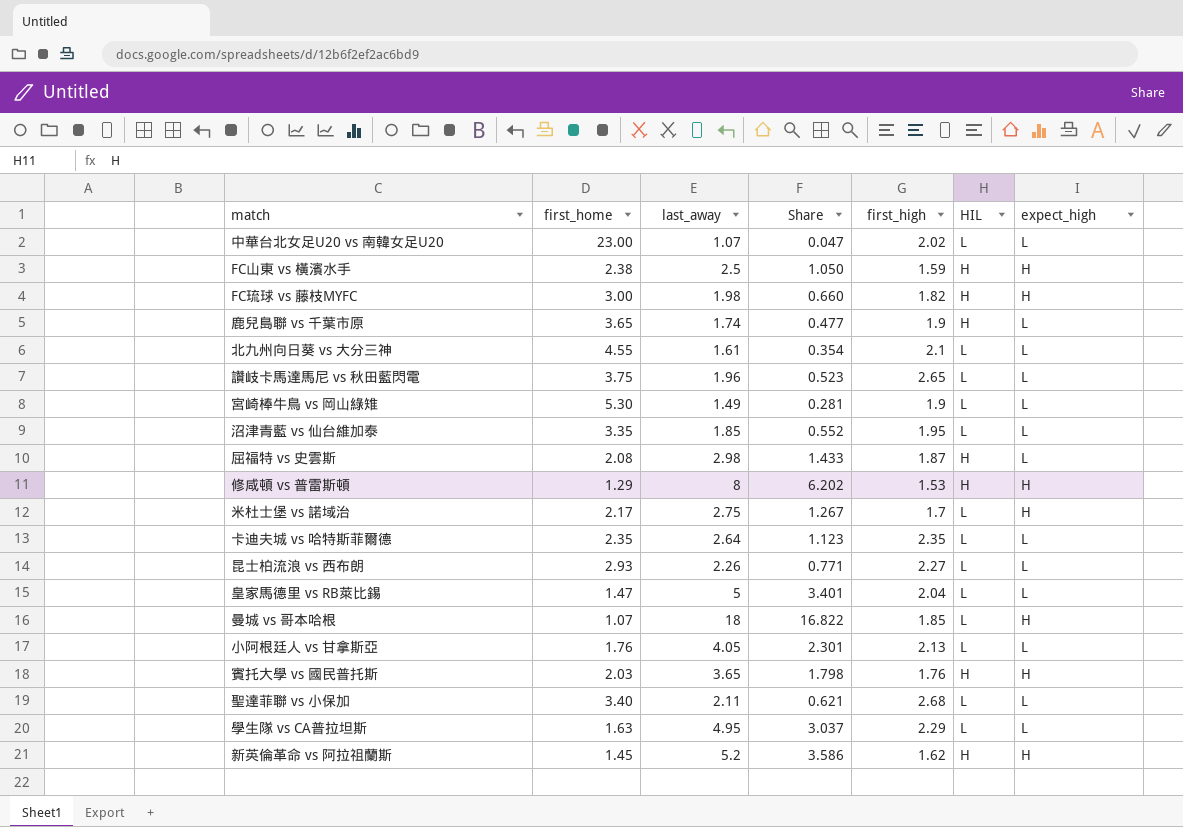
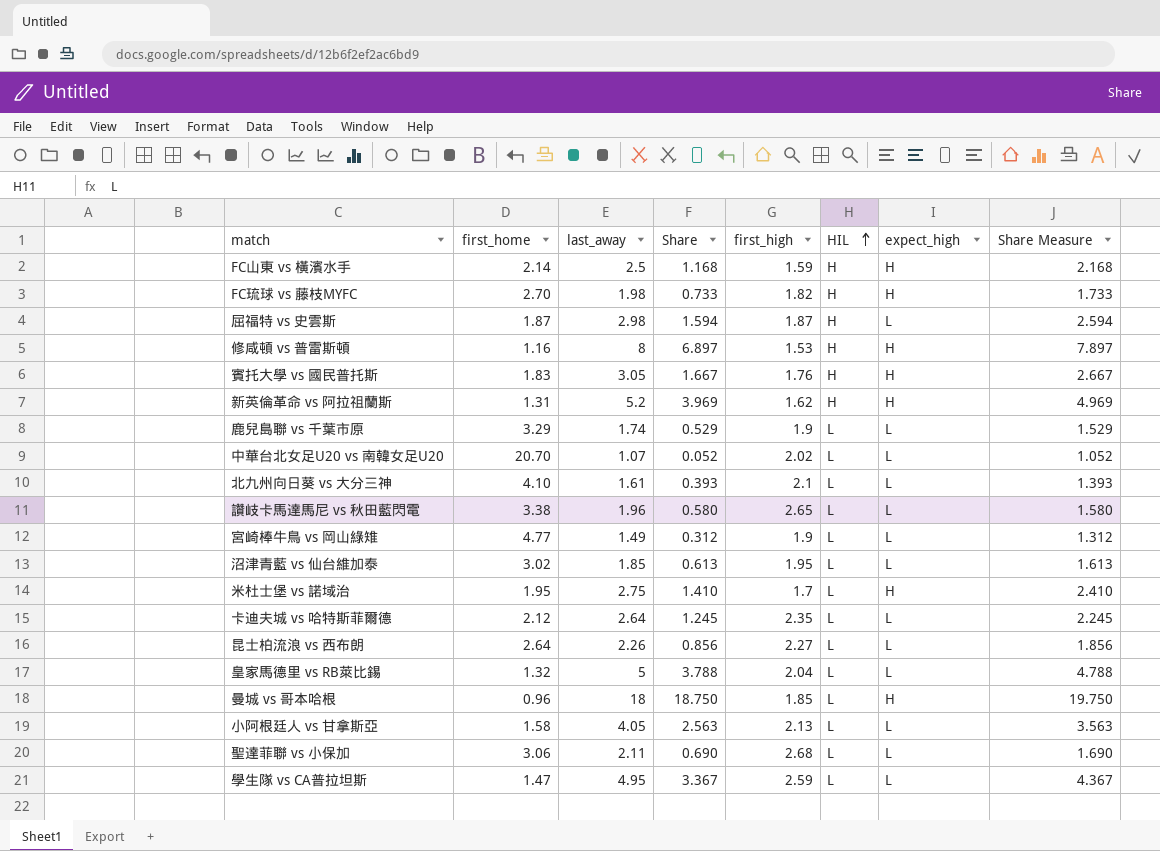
row order: none -> HIL ascending
column Share Measure | formula: none -> [Share] + 1
FC山東 vs 橫濱水手 | first_home: 2.38 -> 2.14
FC山東 vs 橫濱水手 | Share: 1.050 -> 1.168
FC琉球 vs 藤枝MYFC | first_home: 3.00 -> 2.70
FC琉球 vs 藤枝MYFC | Share: 0.660 -> 0.733
屈福特 vs 史雲斯 | first_home: 2.08 -> 1.87
屈福特 vs 史雲斯 | Share: 1.433 -> 1.594
修咸頓 vs 普雷斯頓 | first_home: 1.29 -> 1.16
修咸頓 vs 普雷斯頓 | Share: 6.202 -> 6.897
賓托大學 vs 國民普托斯 | first_home: 2.03 -> 1.83
賓托大學 vs 國民普托斯 | last_away: 3.65 -> 3.05
賓托大學 vs 國民普托斯 | Share: 1.798 -> 1.667
新英倫革命 vs 阿拉祖蘭斯 | first_home: 1.45 -> 1.31
新英倫革命 vs 阿拉祖蘭斯 | Share: 3.586 -> 3.969
鹿兒島聯 vs 千葉市原 | first_home: 3.65 -> 3.29
鹿兒島聯 vs 千葉市原 | Share: 0.477 -> 0.529
鹿兒島聯 vs 千葉市原 | HIL: H -> L
中華台北女足U20 vs 南韓女足U20 | first_home: 23.00 -> 20.70
中華台北女足U20 vs 南韓女足U20 | Share: 0.047 -> 0.052
北九州向日葵 vs 大分三神 | first_home: 4.55 -> 4.10
北九州向日葵 vs 大分三神 | Share: 0.354 -> 0.393
讚岐卡馬達馬尼 vs 秋田藍閃電 | first_home: 3.75 -> 3.38
讚岐卡馬達馬尼 vs 秋田藍閃電 | Share: 0.523 -> 0.580
宮崎棒牛鳥 vs 岡山綠雉 | first_home: 5.30 -> 4.77
宮崎棒牛鳥 vs 岡山綠雉 | Share: 0.281 -> 0.312
沼津青藍 vs 仙台維加泰 | first_home: 3.35 -> 3.02
沼津青藍 vs 仙台維加泰 | Share: 0.552 -> 0.613
米杜士堡 vs 諾域治 | first_home: 2.17 -> 1.95
米杜士堡 vs 諾域治 | Share: 1.267 -> 1.410
卡迪夫城 vs 哈特斯菲爾德 | first_home: 2.35 -> 2.12
卡迪夫城 vs 哈特斯菲爾德 | Share: 1.123 -> 1.245
昆士柏流浪 vs 西布朗 | first_home: 2.93 -> 2.64
昆士柏流浪 vs 西布朗 | Share: 0.771 -> 0.856
皇家馬德里 vs RB萊比錫 | first_home: 1.47 -> 1.32
皇家馬德里 vs RB萊比錫 | Share: 3.401 -> 3.788
曼城 vs 哥本哈根 | first_home: 1.07 -> 0.96
曼城 vs 哥本哈根 | Share: 16.822 -> 18.750
小阿根廷人 vs 甘拿斯亞 | first_home: 1.76 -> 1.58
小阿根廷人 vs 甘拿斯亞 | Share: 2.301 -> 2.563
聖達菲聯 vs 小保加 | first_home: 3.40 -> 3.06
聖達菲聯 vs 小保加 | Share: 0.621 -> 0.690
學生隊 vs CA普拉坦斯 | first_home: 1.63 -> 1.47
學生隊 vs CA普拉坦斯 | Share: 3.037 -> 3.367
學生隊 vs CA普拉坦斯 | first_high: 2.29 -> 2.59

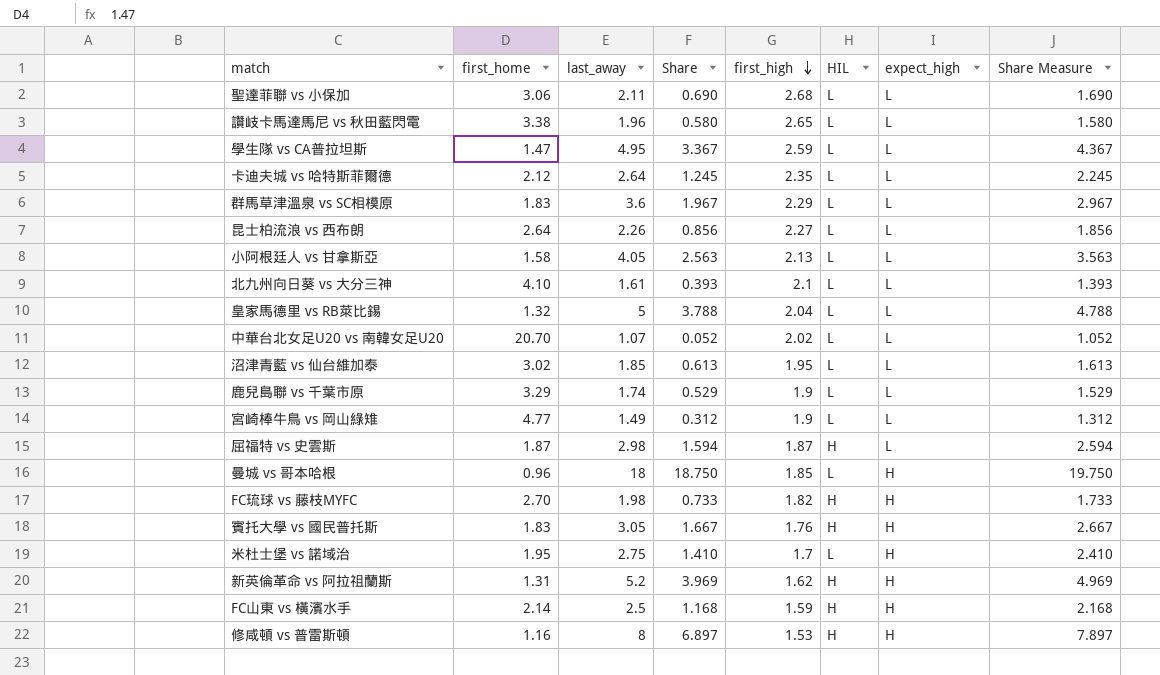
row order: HIL ascending -> first_high descending
row 群馬草津溫泉 vs SC相模原: none -> 1.83 | 3.6 | 1.967 | 2.29 | L | L | 2.967

